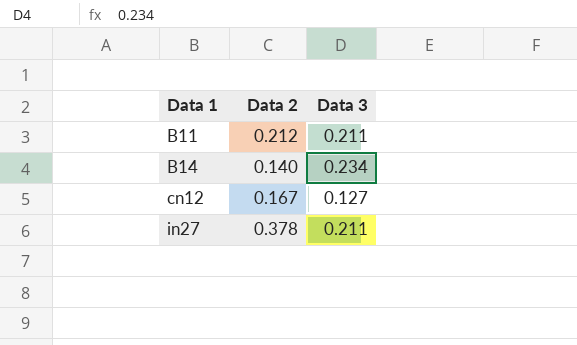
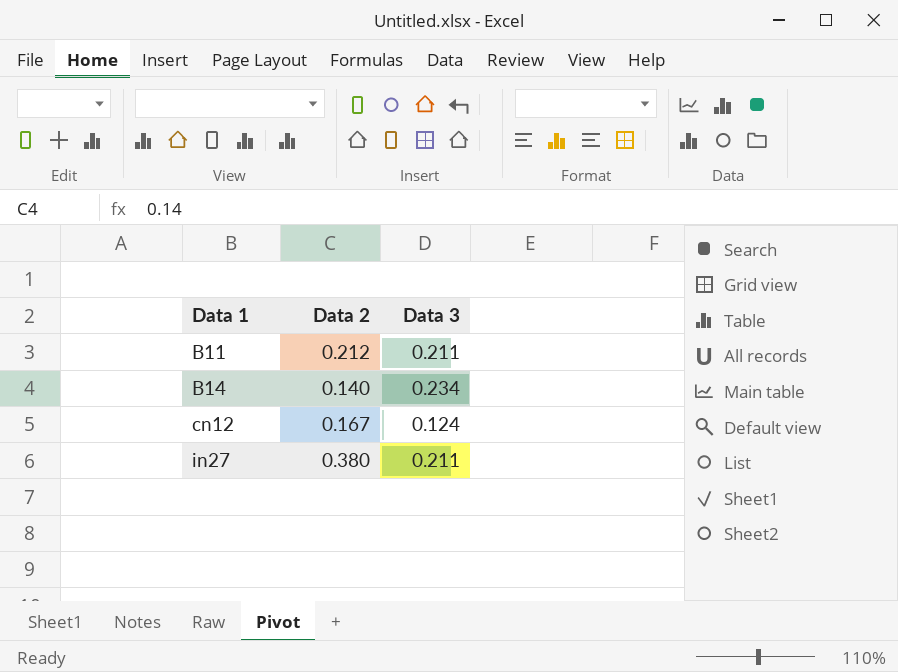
cn12 | Data 3: 0.127 -> 0.124
in27 | Data 2: 0.378 -> 0.380

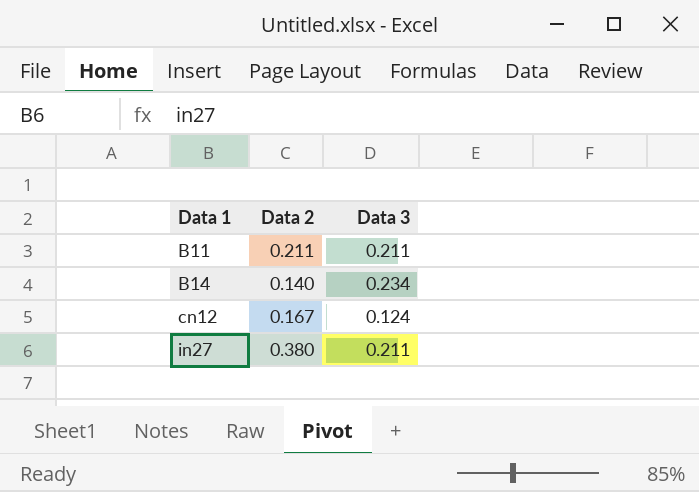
B11 | Data 2: 0.212 -> 0.211

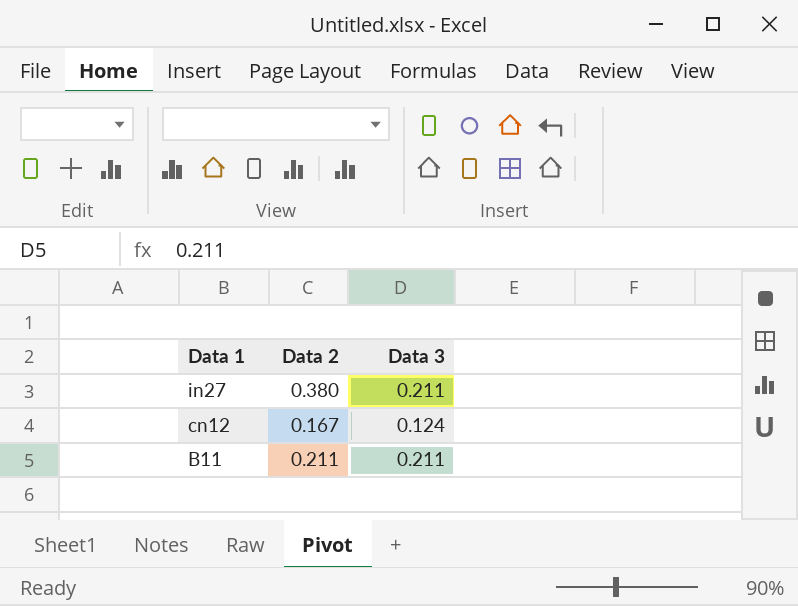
row order: Data 1 ascending -> Data 1 descending
row B14: 0.140 | 0.234 -> none

